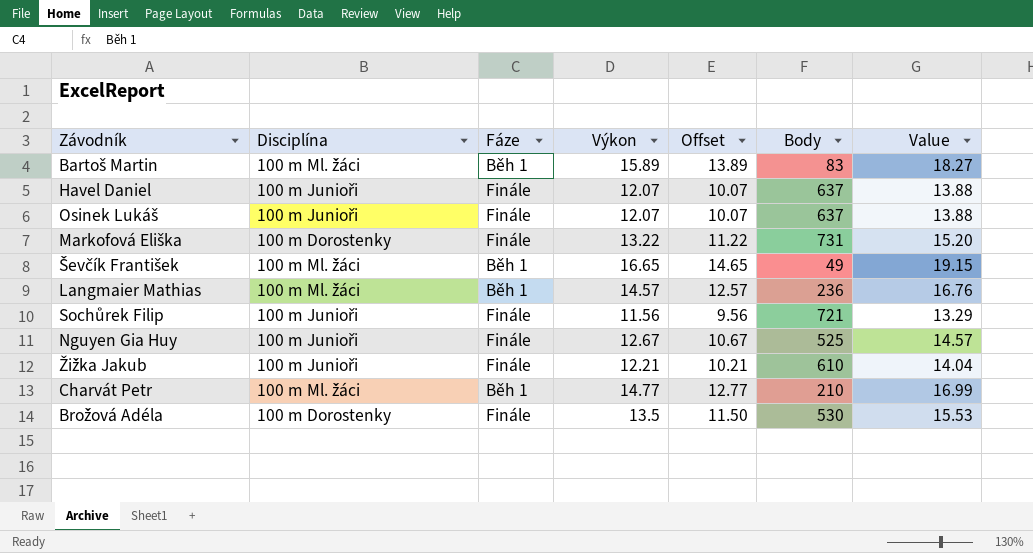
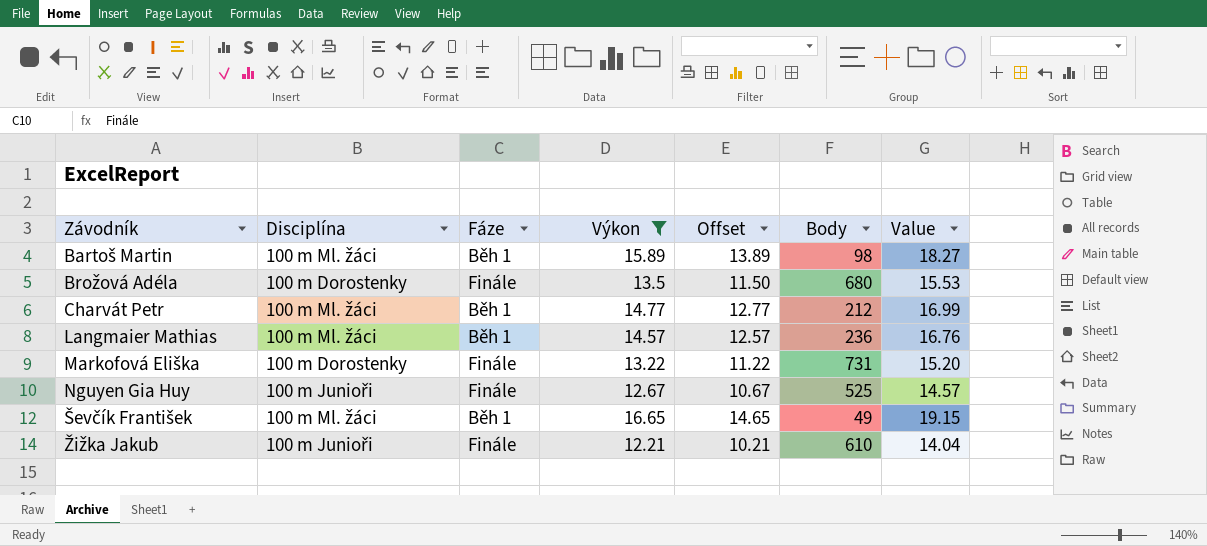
filter: none -> Výkon >= 12.21
row order: none -> Závodník ascending
Bartoš Martin | Body: 83 -> 98
Brožová Adéla | Body: 530 -> 680
Charvát Petr | Body: 210 -> 212

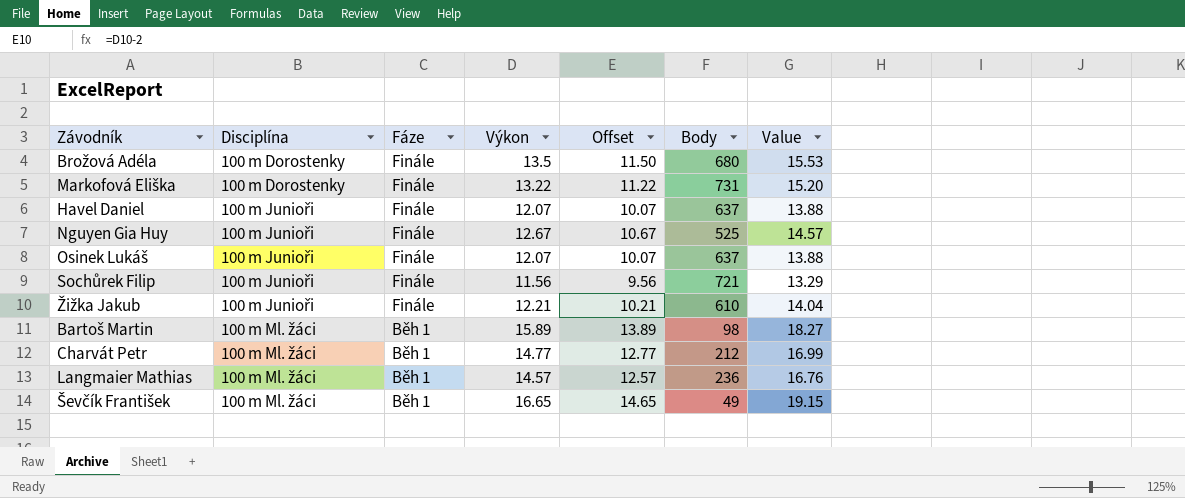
filter: Výkon >= 12.21 -> none
row order: Závodník ascending -> Disciplína ascending

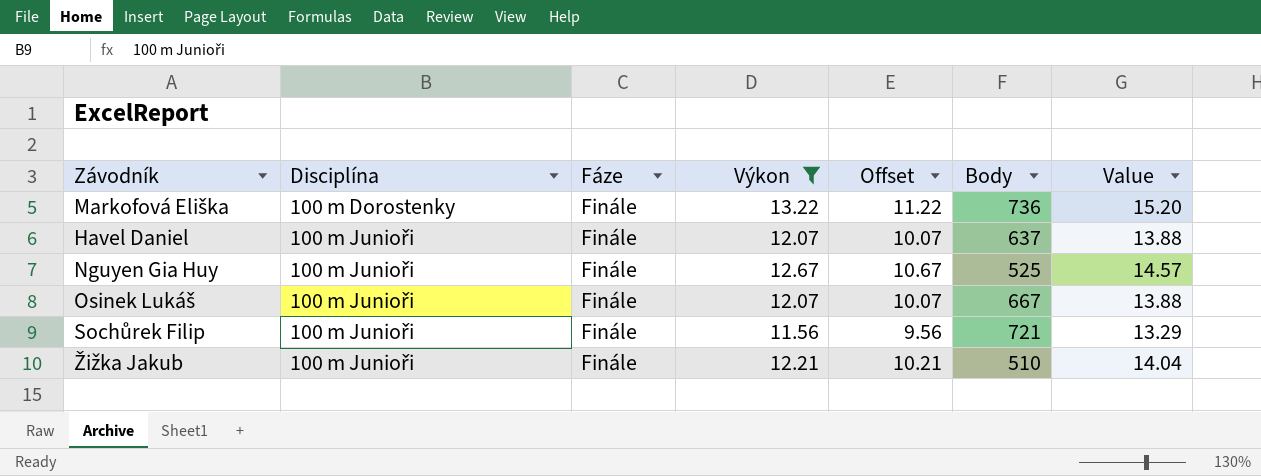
filter: none -> Výkon <= 13.22
Markofová Eliška | Body: 731 -> 736
Osinek Lukáš | Body: 637 -> 667
Žižka Jakub | Body: 610 -> 510

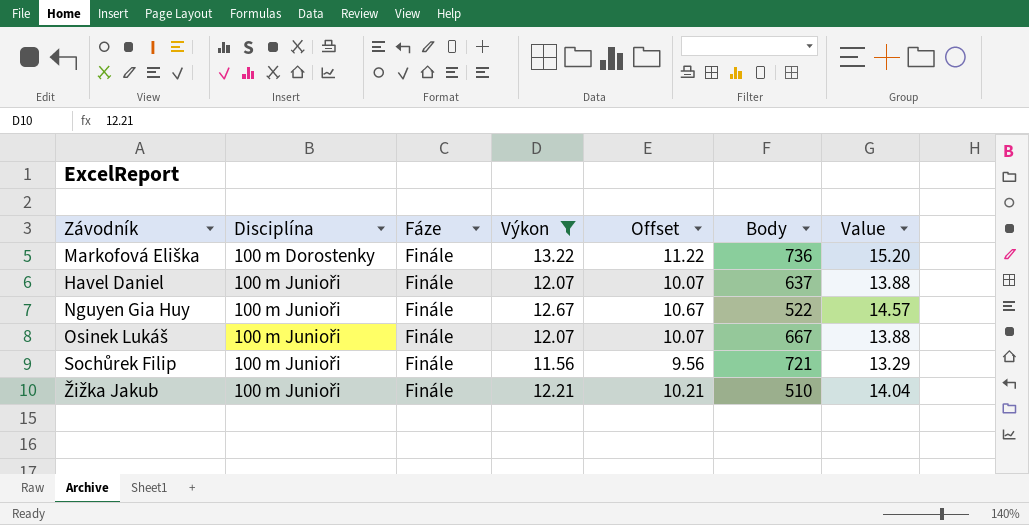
Nguyen Gia Huy | Body: 525 -> 522

